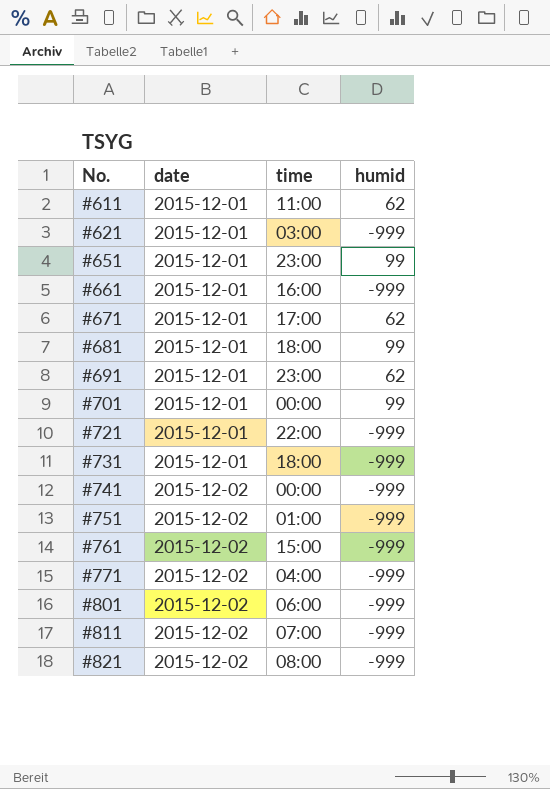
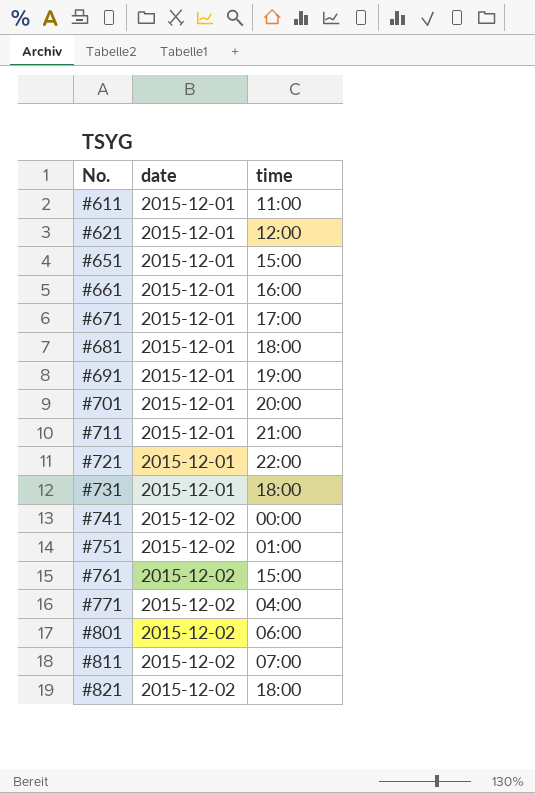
column humid | position: 4 -> none
#621 | time: 03:00 -> 12:00
#651 | time: 23:00 -> 15:00
#691 | time: 23:00 -> 19:00
#701 | time: 00:00 -> 20:00
row #711: none -> 2015-12-01 | 21:00
#821 | time: 08:00 -> 18:00

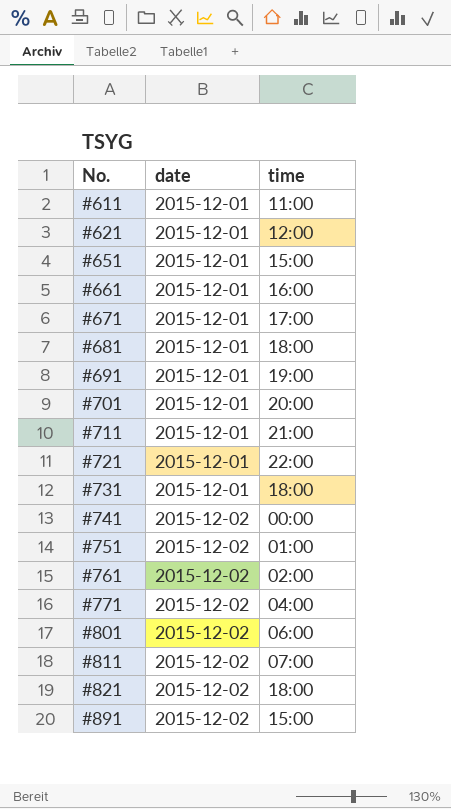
#761 | time: 15:00 -> 02:00
row #891: none -> 2015-12-02 | 15:00

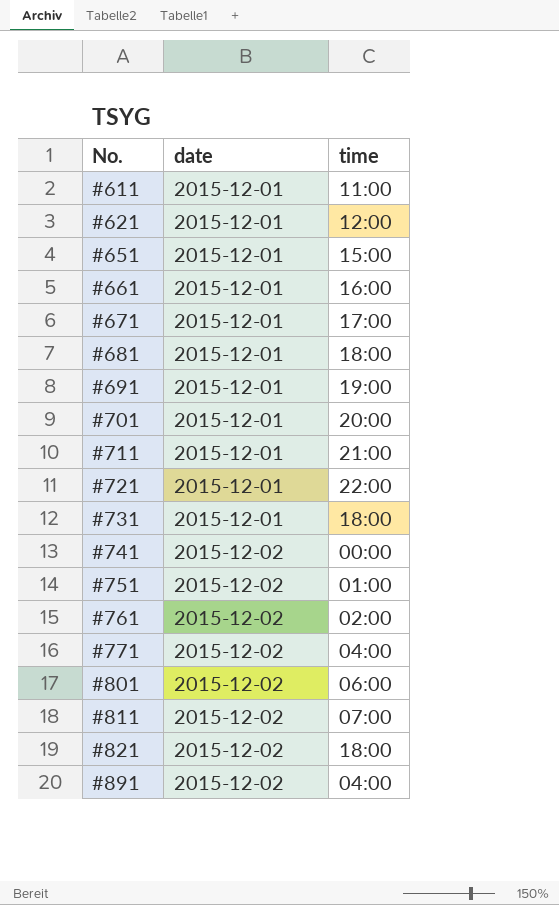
#891 | time: 15:00 -> 04:00

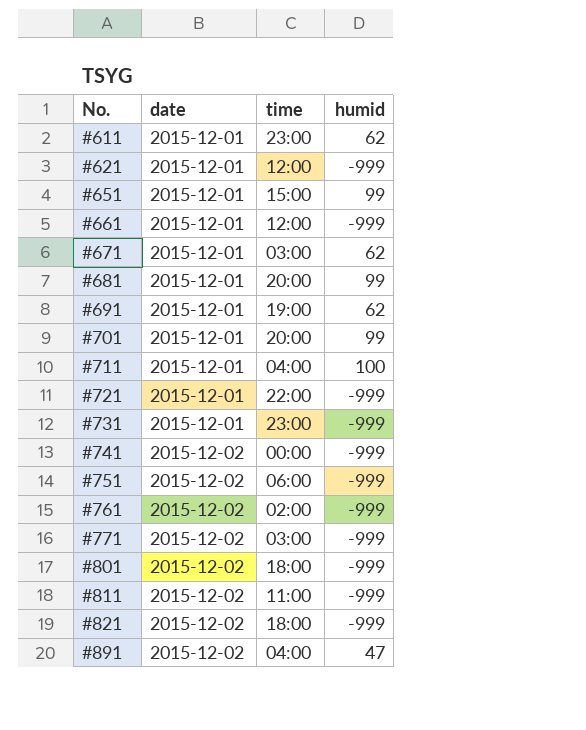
column humid | position: none -> 4
#611 | time: 11:00 -> 23:00
#661 | time: 16:00 -> 12:00
#671 | time: 17:00 -> 03:00
#681 | time: 18:00 -> 20:00
#711 | time: 21:00 -> 04:00
#731 | time: 18:00 -> 23:00
#751 | time: 01:00 -> 06:00
#771 | time: 04:00 -> 03:00
#801 | time: 06:00 -> 18:00
#811 | time: 07:00 -> 11:00

